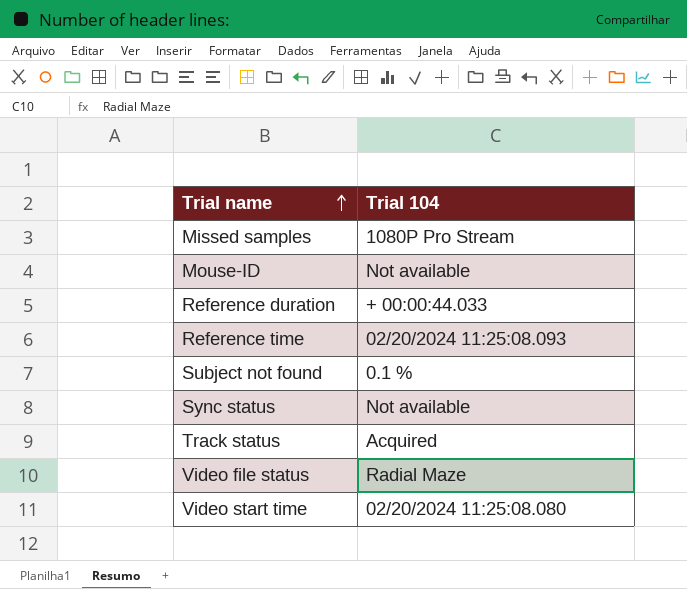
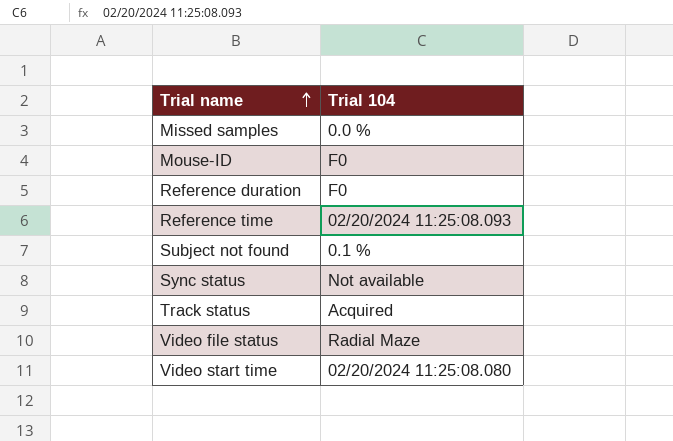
Missed samples | Trial 104: 1080P Pro Stream -> 0.0 %
Mouse-ID | Trial 104: Not available -> F0
Reference duration | Trial 104: + 00:00:44.033 -> F0

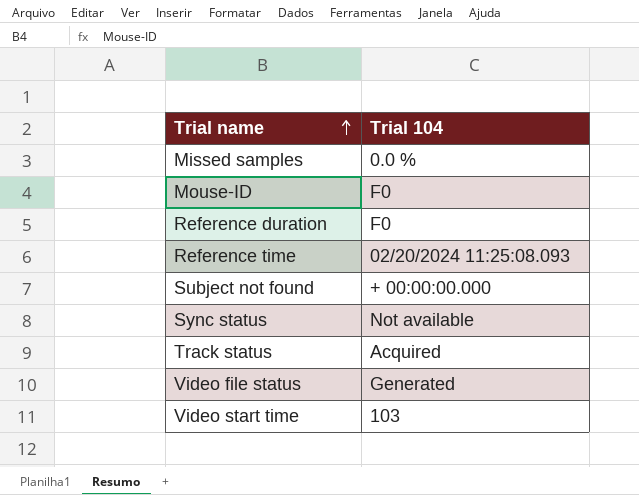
Subject not found | Trial 104: 0.1 % -> + 00:00:00.000
Video file status | Trial 104: Radial Maze -> Generated
Video start time | Trial 104: 02/20/2024 11:25:08.080 -> 103

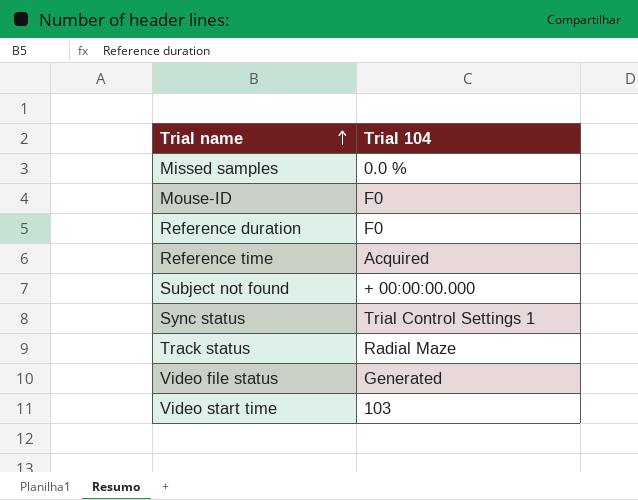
Reference time | Trial 104: 02/20/2024 11:25:08.093 -> Acquired
Sync status | Trial 104: Not available -> Trial Control Settings 1
Track status | Trial 104: Acquired -> Radial Maze

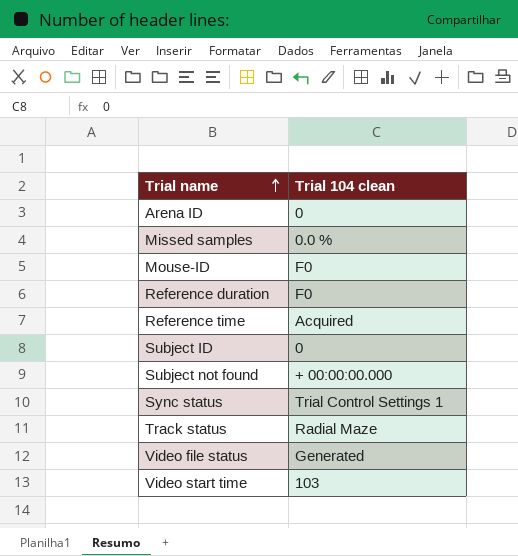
column name: Trial 104 -> Trial 104 clean
row Arena ID: none -> 0
row Subject ID: none -> 0

